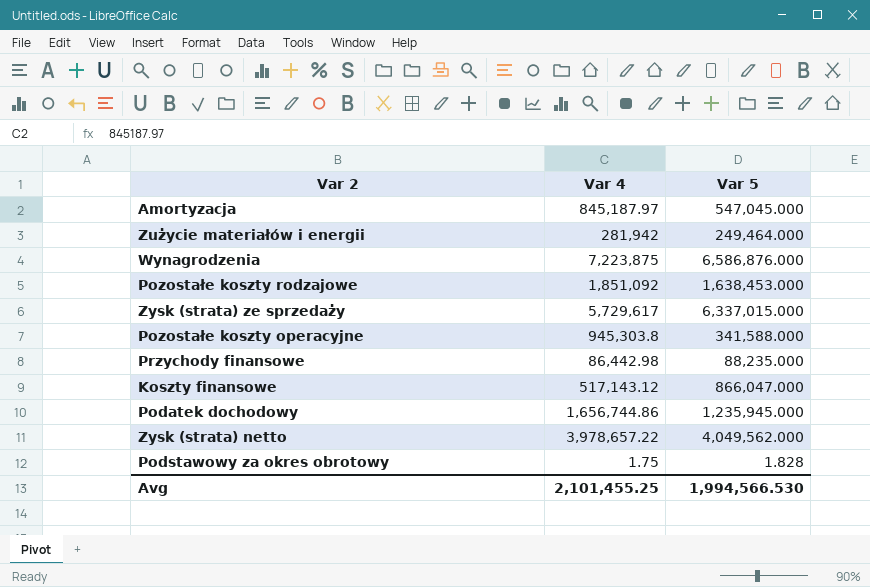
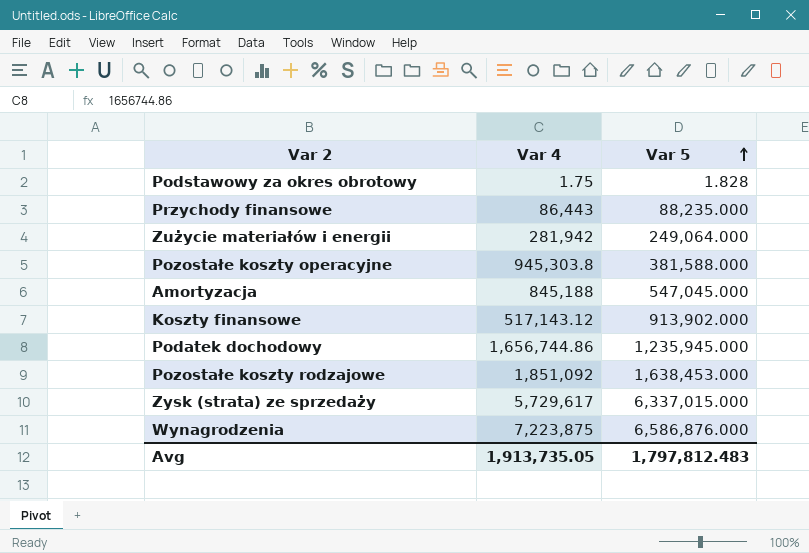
row order: none -> Var 5 ascending
row Zysk (strata) netto: 3,978,657.22 | 4,049,562.000 -> none
Przychody finansowe | Var 4: 86,442.98 -> 86,443
Zużycie materiałów i energii | Var 5: 249,464.000 -> 249,064.000
Pozostałe koszty operacyjne | Var 5: 341,588.000 -> 381,588.000
Amortyzacja | Var 4: 845,187.97 -> 845,188
Koszty finansowe | Var 5: 866,047.000 -> 913,902.000
Avg | Var 4: 2,101,455.25 -> 1,913,735.05
Avg | Var 5: 1,994,566.530 -> 1,797,812.483

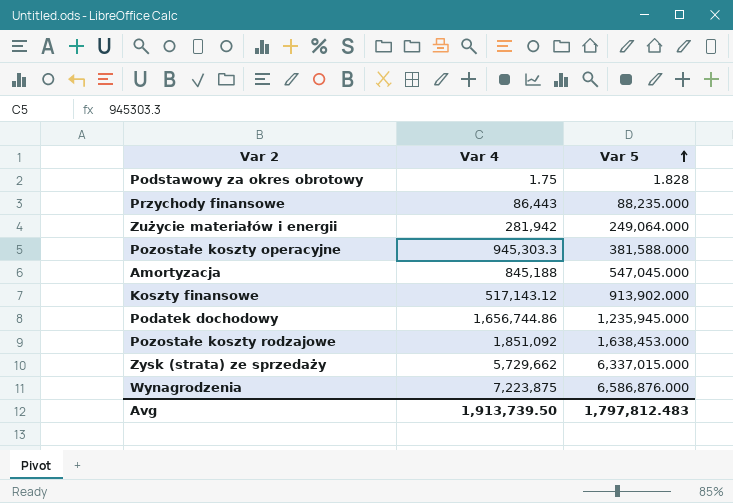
Pozostałe koszty operacyjne | Var 4: 945,303.8 -> 945,303.3
Zysk (strata) ze sprzedaży | Var 4: 5,729,617 -> 5,729,662
Avg | Var 4: 1,913,735.05 -> 1,913,739.50

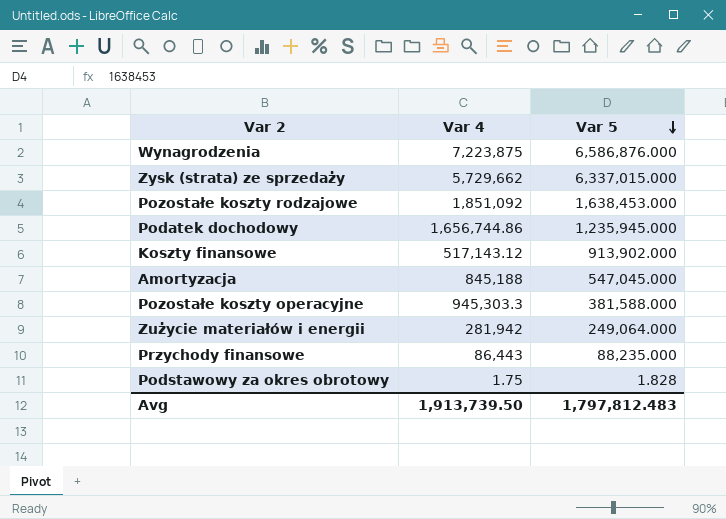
row order: Var 5 ascending -> Var 5 descending

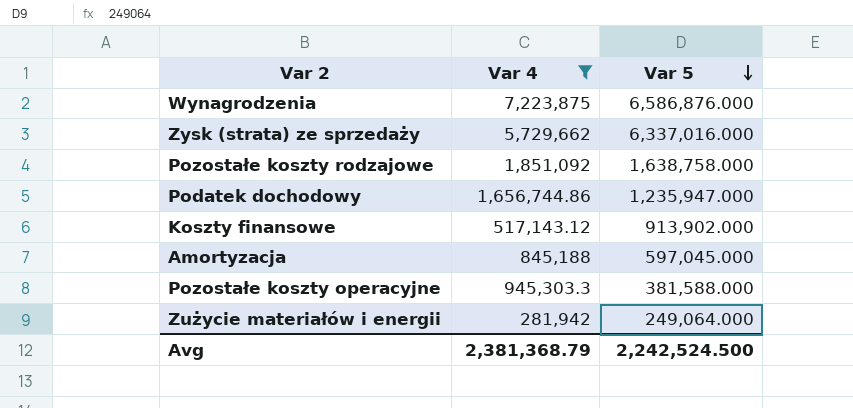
filter: none -> Var 4 >= 281,942
Zysk (strata) ze sprzedaży | Var 5: 6,337,015.000 -> 6,337,016.000
Pozostałe koszty rodzajowe | Var 5: 1,638,453.000 -> 1,638,758.000
Podatek dochodowy | Var 5: 1,235,945.000 -> 1,235,947.000
Amortyzacja | Var 5: 547,045.000 -> 597,045.000
Avg | Var 4: 1,913,739.50 -> 2,381,368.79
Avg | Var 5: 1,797,812.483 -> 2,242,524.500

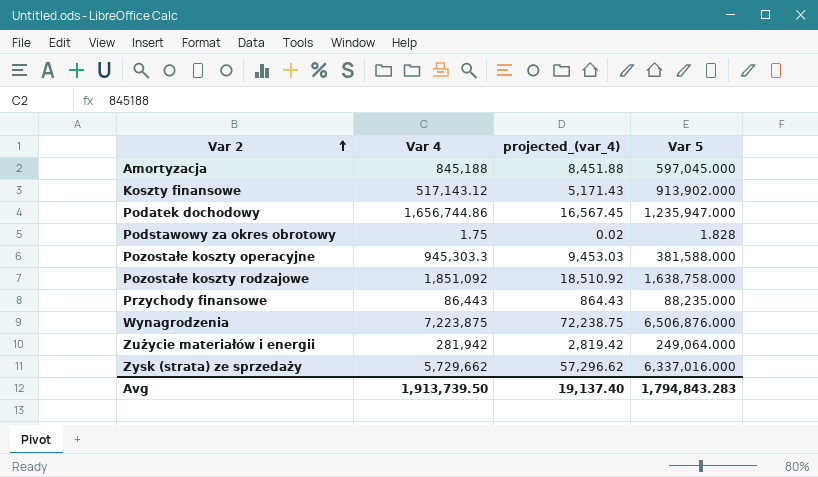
filter: Var 4 >= 281,942 -> none
row order: Var 5 descending -> Var 2 ascending
column projected_(var_4) | formula: none -> [Var 4] * 0.01
Wynagrodzenia | Var 5: 6,586,876.000 -> 6,506,876.000
Avg | Var 4: 2,381,368.79 -> 1,913,739.50
Avg | Var 5: 2,242,524.500 -> 1,794,843.283

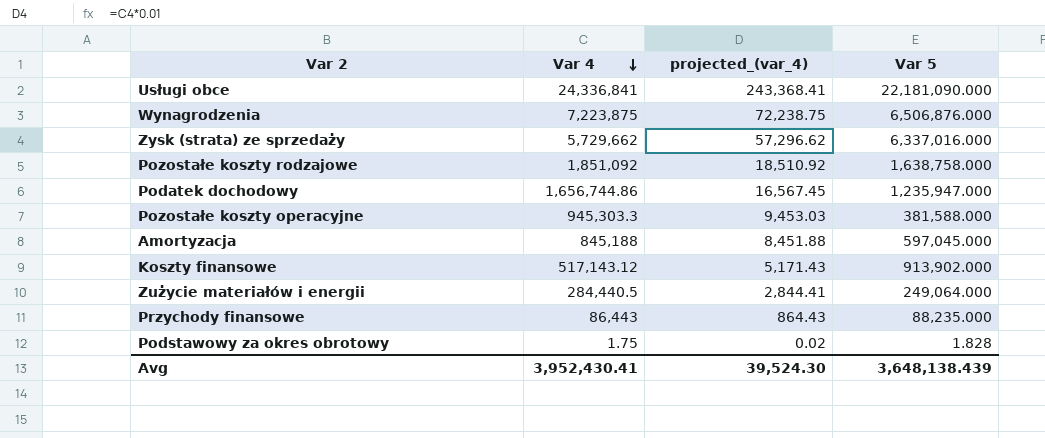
row order: Var 2 ascending -> Var 4 descending
row Usługi obce: none -> 24,336,841 | 243,368.41 | 22,181,090.000
Zużycie materiałów i energii | Var 4: 281,942 -> 284,440.5
Zużycie materiałów i energii | projected_(var_4): 2,819.42 -> 2,844.41
Avg | Var 4: 1,913,739.50 -> 3,952,430.41
Avg | projected_(var_4): 19,137.40 -> 39,524.30
Avg | Var 5: 1,794,843.283 -> 3,648,138.439

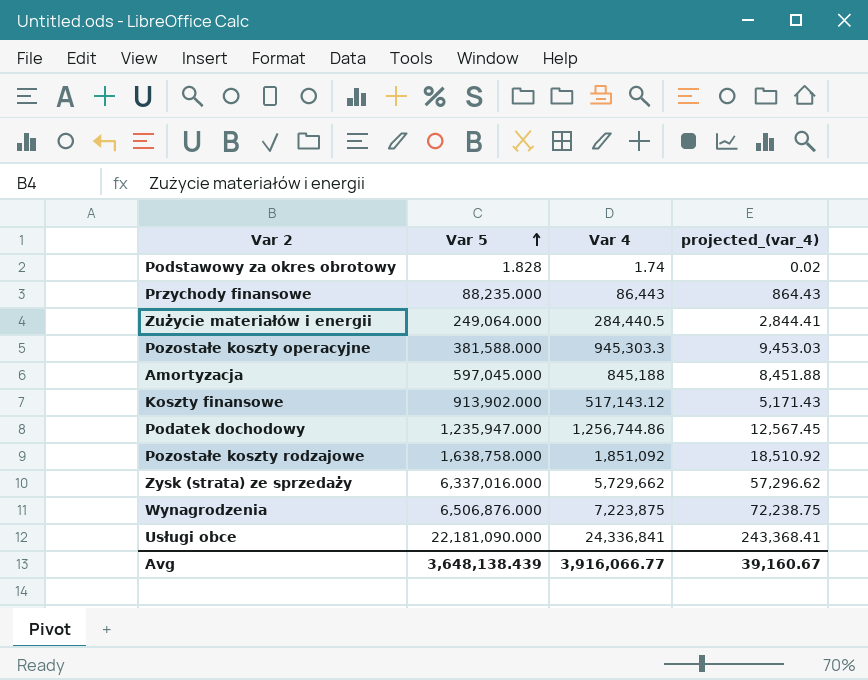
row order: Var 4 descending -> Var 5 ascending
column Var 5 | position: 4 -> 2
Podstawowy za okres obrotowy | Var 4: 1.75 -> 1.74
Podatek dochodowy | Var 4: 1,656,744.86 -> 1,256,744.86
Podatek dochodowy | projected_(var_4): 16,567.45 -> 12,567.45
Avg | Var 4: 3,952,430.41 -> 3,916,066.77
Avg | projected_(var_4): 39,524.30 -> 39,160.67

